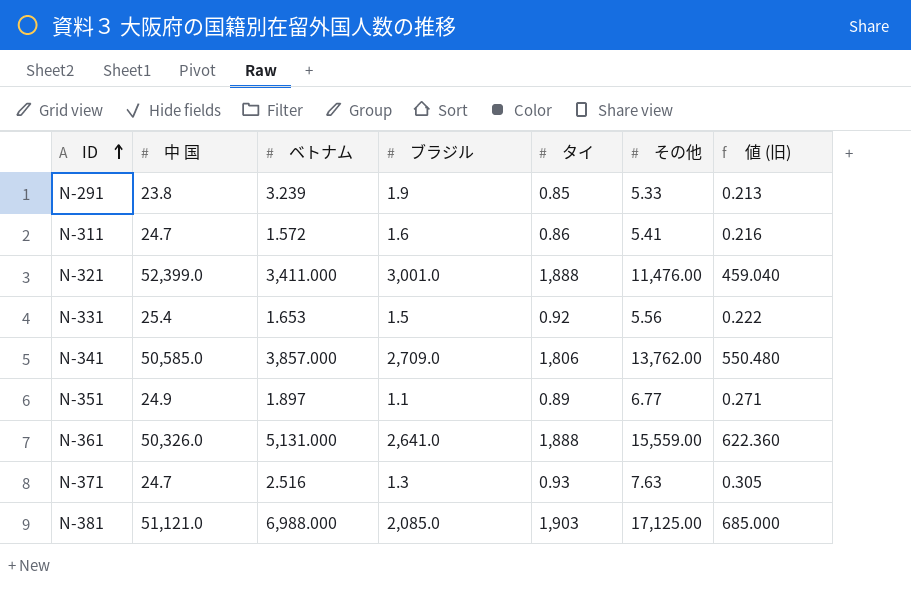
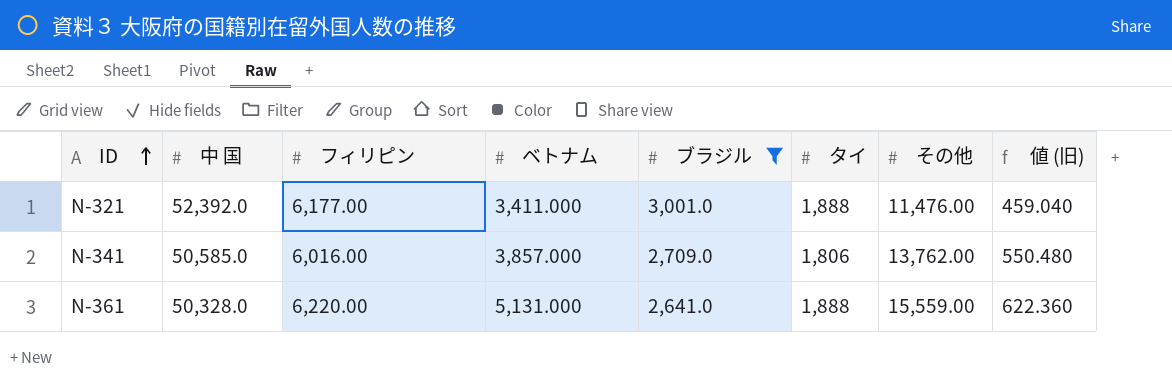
filter: none -> ブラジル >= 2,641.0
column フィリピン | position: none -> 3
N-321 | 中 国: 52,399.0 -> 52,392.0
N-361 | 中 国: 50,326.0 -> 50,328.0

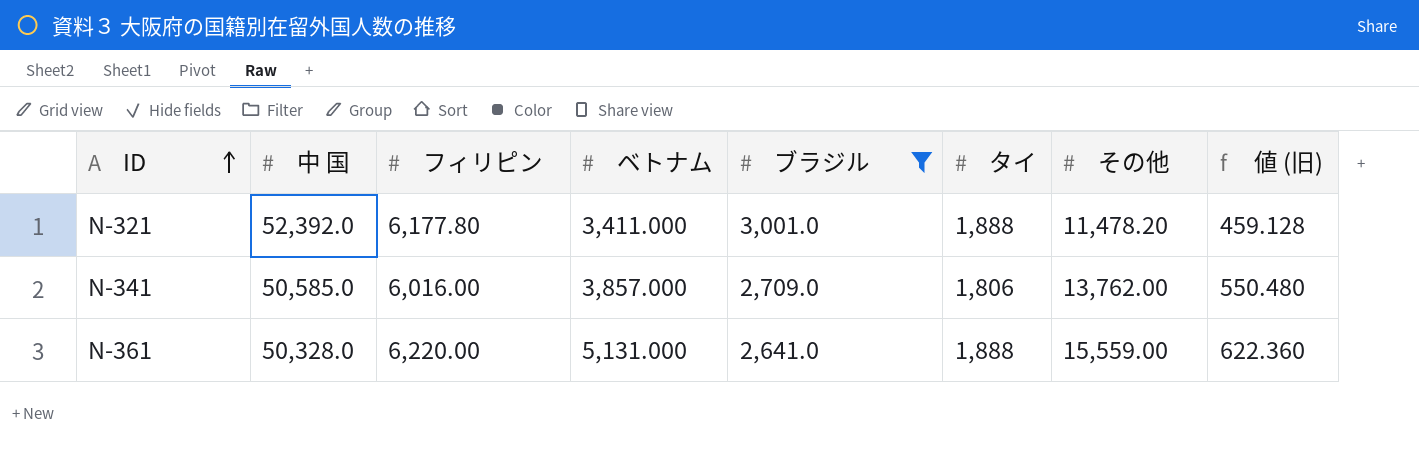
N-321 | フィリピン: 6,177.00 -> 6,177.80
N-321 | その他: 11,476.00 -> 11,478.20
N-321 | 値 (旧): 459.040 -> 459.128

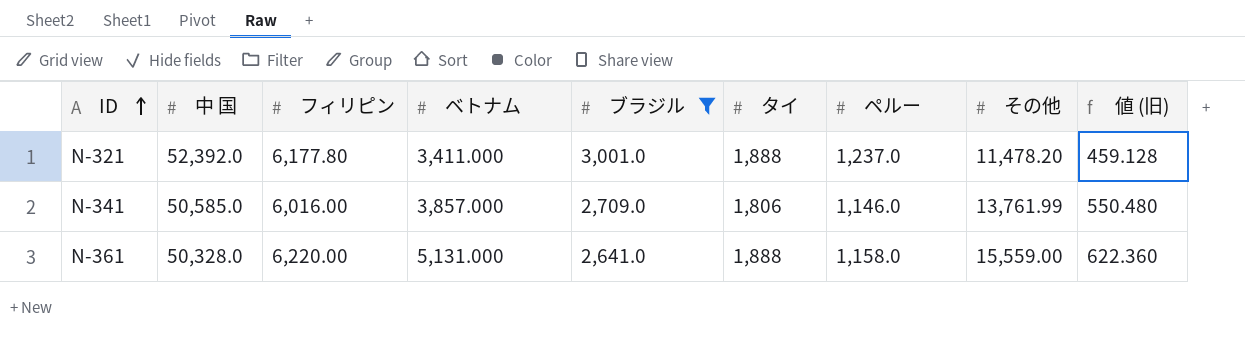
column ペルー | position: none -> 7
N-341 | その他: 13,762.00 -> 13,761.99

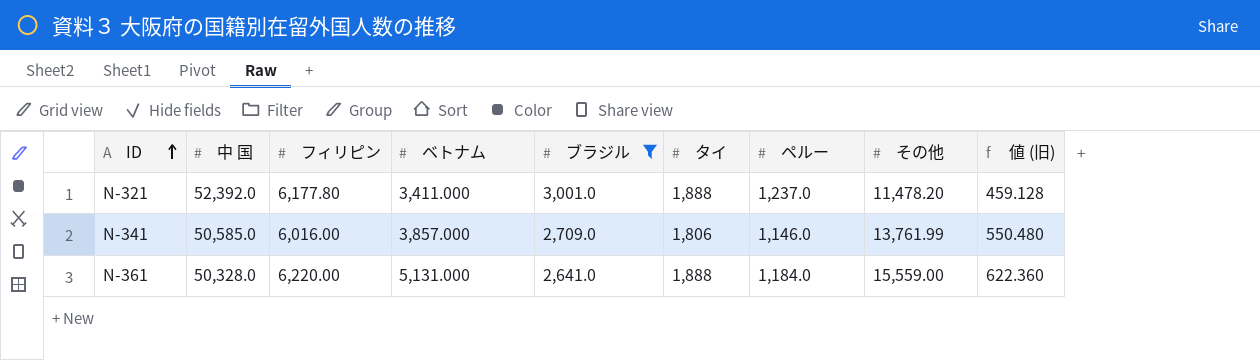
N-361 | ペルー: 1,158.0 -> 1,184.0

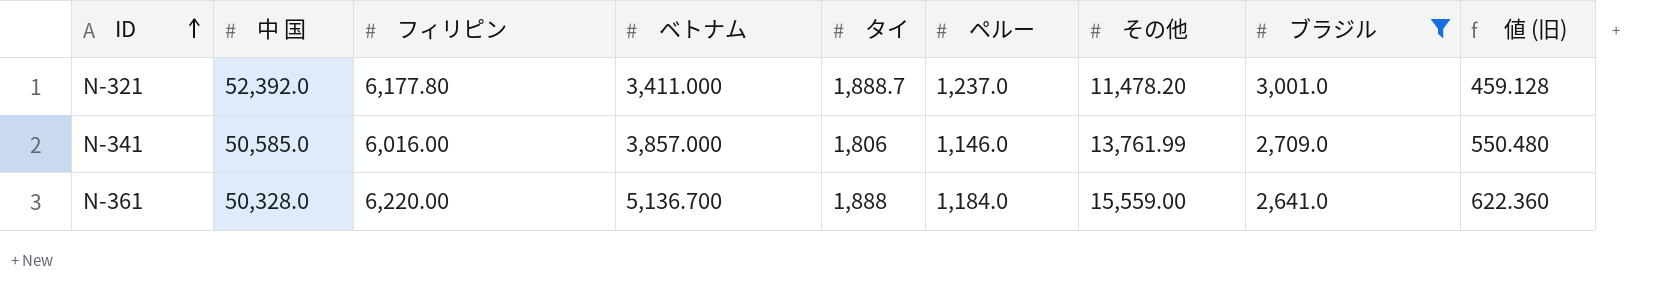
column ブラジル | position: 5 -> 8
N-321 | タイ: 1,888 -> 1,888.7
N-361 | ベトナム: 5,131.000 -> 5,136.700

